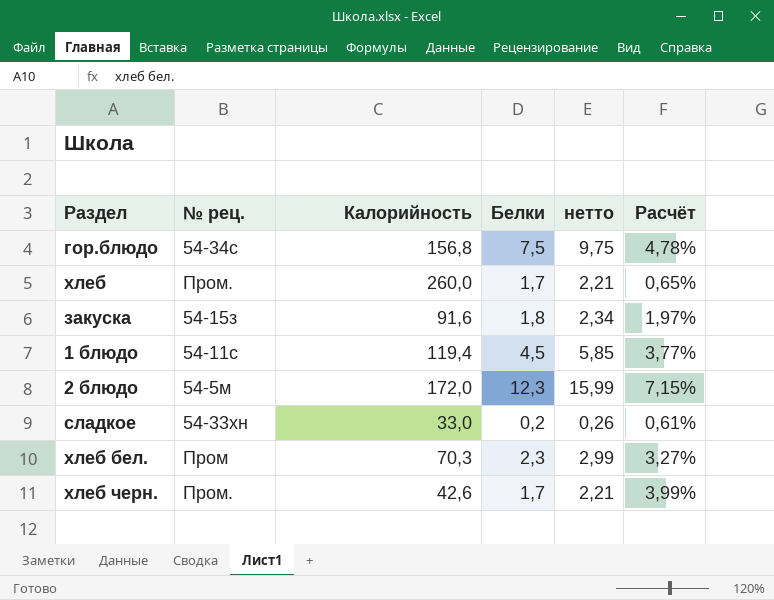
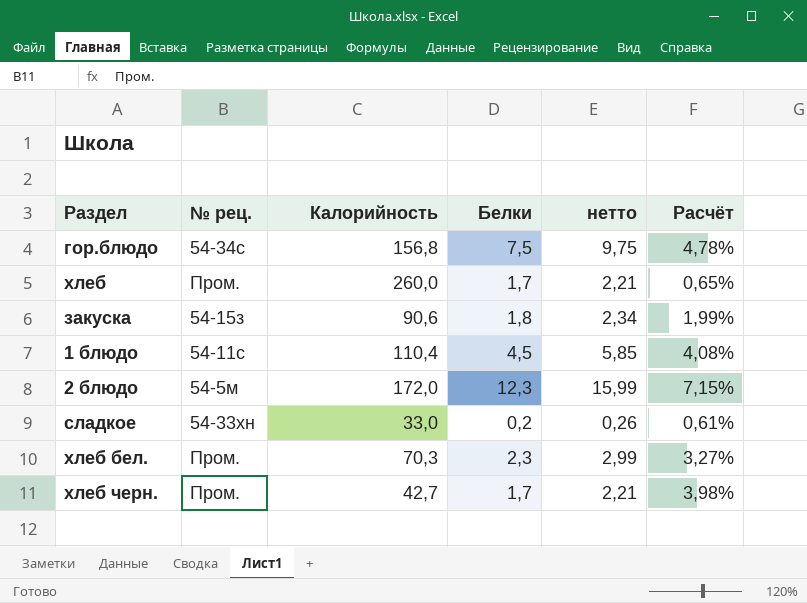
закуска | Калорийность: 91,6 -> 90,6
закуска | Расчёт: 1,97% -> 1,99%
1 блюдо | Калорийность: 119,4 -> 110,4
1 блюдо | Расчёт: 3,77% -> 4,08%
хлеб бел. | № рец.: Пром -> Пром.
хлеб черн. | Калорийность: 42,6 -> 42,7
хлеб черн. | Расчёт: 3,99% -> 3,98%

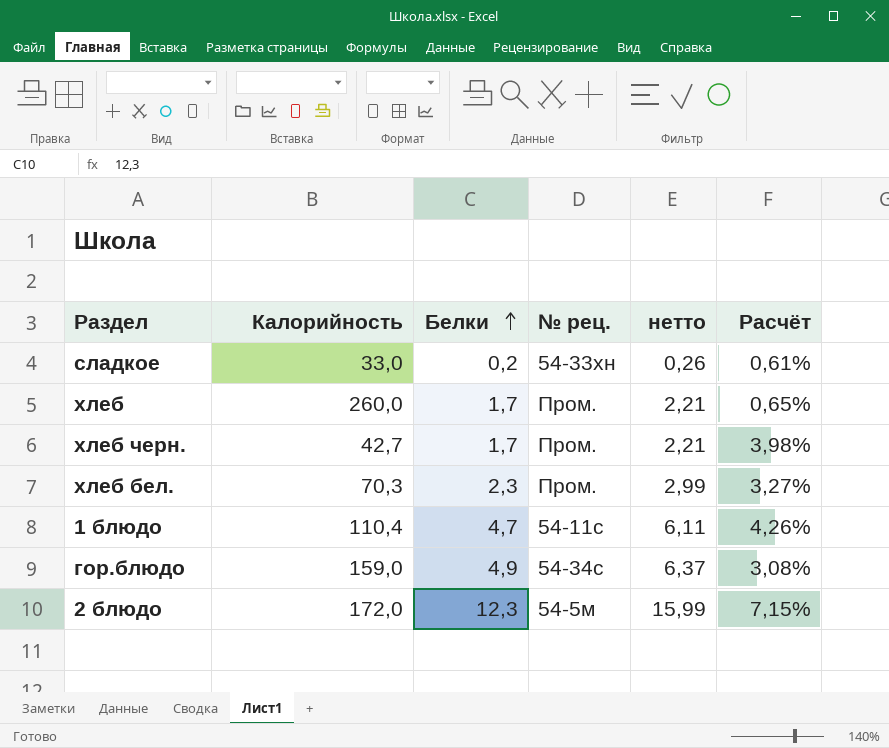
row order: none -> Белки ascending
column № рец. | position: 2 -> 4
row закуска: 54-15з | 90,6 | 1,8 | 2,34 | 1,99% -> none
1 блюдо | Белки: 4,5 -> 4,7
1 блюдо | нетто: 5,85 -> 6,11
1 блюдо | Расчёт: 4,08% -> 4,26%
гор.блюдо | Калорийность: 156,8 -> 159,0
гор.блюдо | Белки: 7,5 -> 4,9
гор.блюдо | нетто: 9,75 -> 6,37
гор.блюдо | Расчёт: 4,78% -> 3,08%

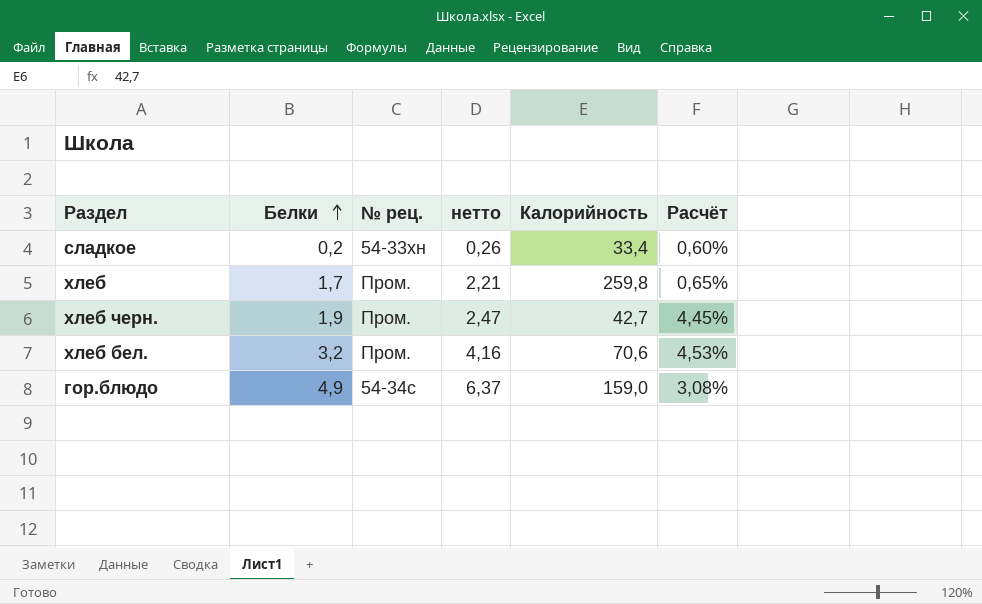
column Калорийность | position: 2 -> 5
row 1 блюдо: 110,4 | 4,7 | 54-11с | 6,11 | 4,26% -> none
row 2 блюдо: 172,0 | 12,3 | 54-5м | 15,99 | 7,15% -> none
сладкое | Калорийность: 33,0 -> 33,4
сладкое | Расчёт: 0,61% -> 0,60%
хлеб | Калорийность: 260,0 -> 259,8
хлеб черн. | Белки: 1,7 -> 1,9
хлеб черн. | нетто: 2,21 -> 2,47
хлеб черн. | Расчёт: 3,98% -> 4,45%
хлеб бел. | Белки: 2,3 -> 3,2
хлеб бел. | нетто: 2,99 -> 4,16
хлеб бел. | Калорийность: 70,3 -> 70,6
хлеб бел. | Расчёт: 3,27% -> 4,53%

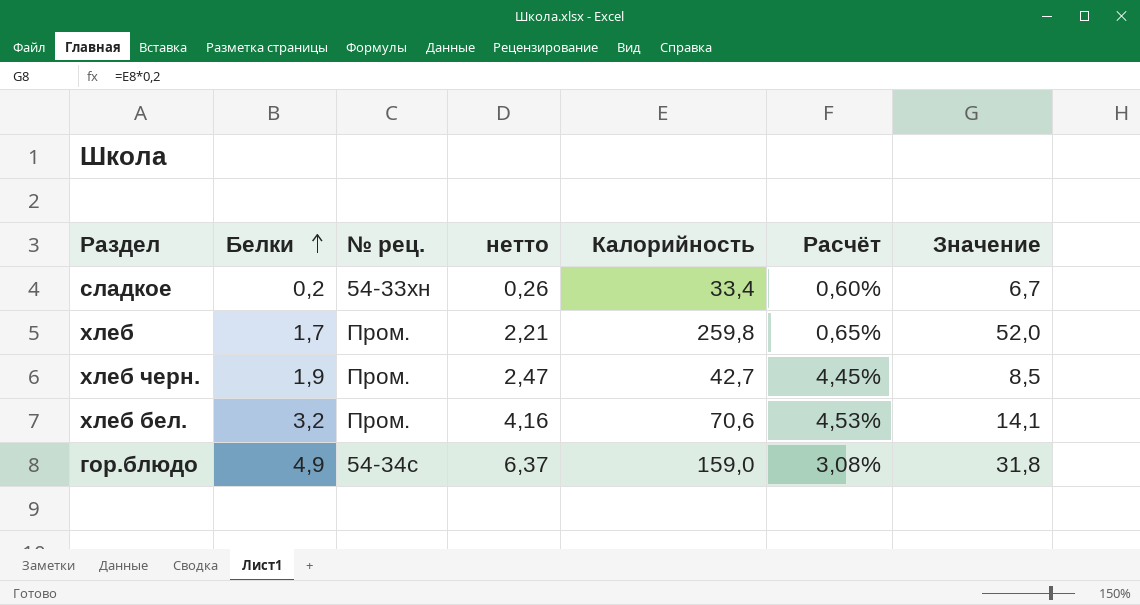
column Значение | formula: none -> [Калорийность] * 0,2

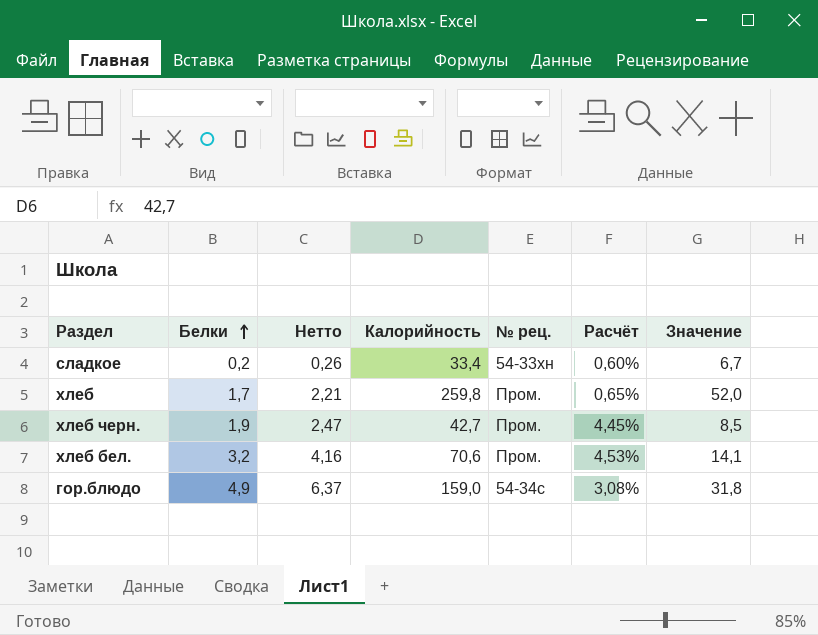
column name: нетто -> Нетто
column № рец. | position: 3 -> 5

